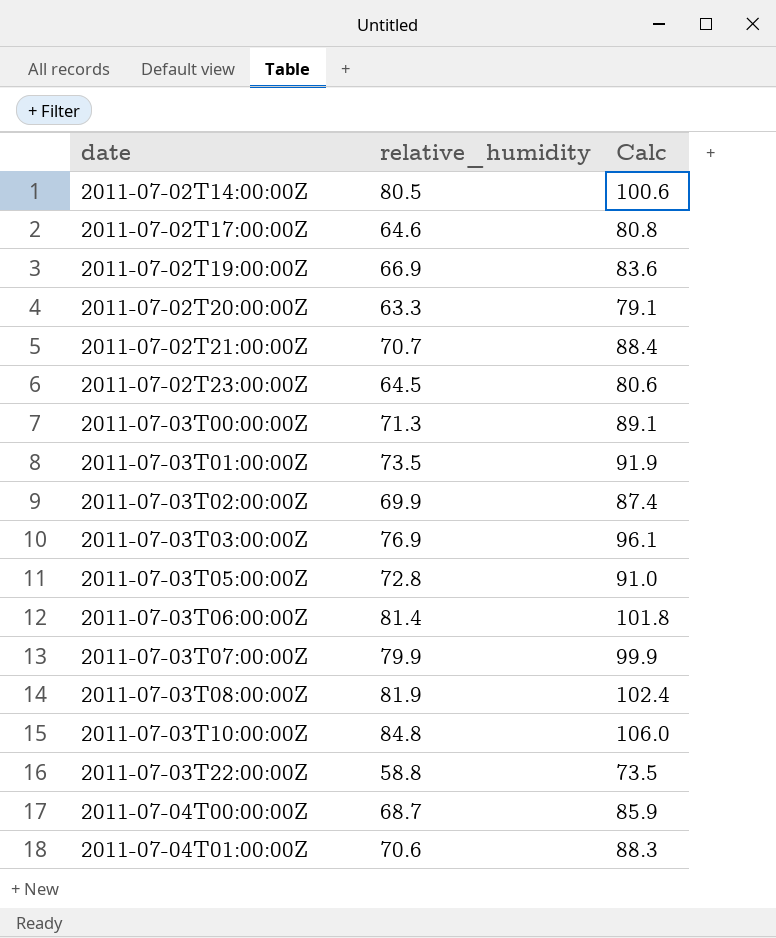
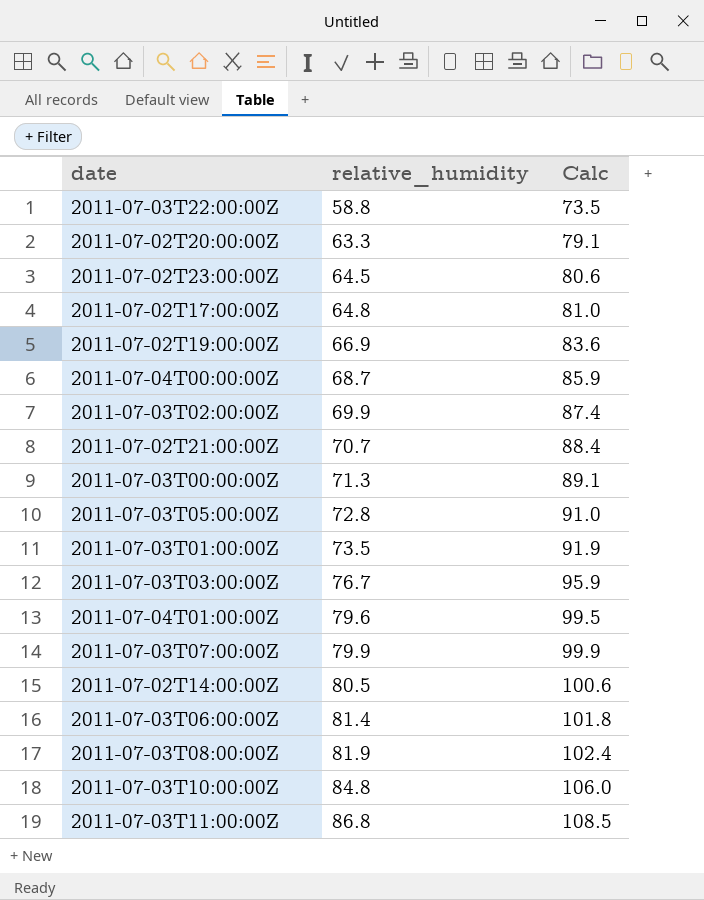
row order: date ascending -> relative_humidity ascending
2011-07-02T17:00:00Z | relative_humidity: 64.6 -> 64.8
2011-07-02T17:00:00Z | Calc: 80.8 -> 81.0
2011-07-03T03:00:00Z | relative_humidity: 76.9 -> 76.7
2011-07-03T03:00:00Z | Calc: 96.1 -> 95.9
2011-07-04T01:00:00Z | relative_humidity: 70.6 -> 79.6
2011-07-04T01:00:00Z | Calc: 88.3 -> 99.5
row 2011-07-03T11:00:00Z: none -> 86.8 | 108.5

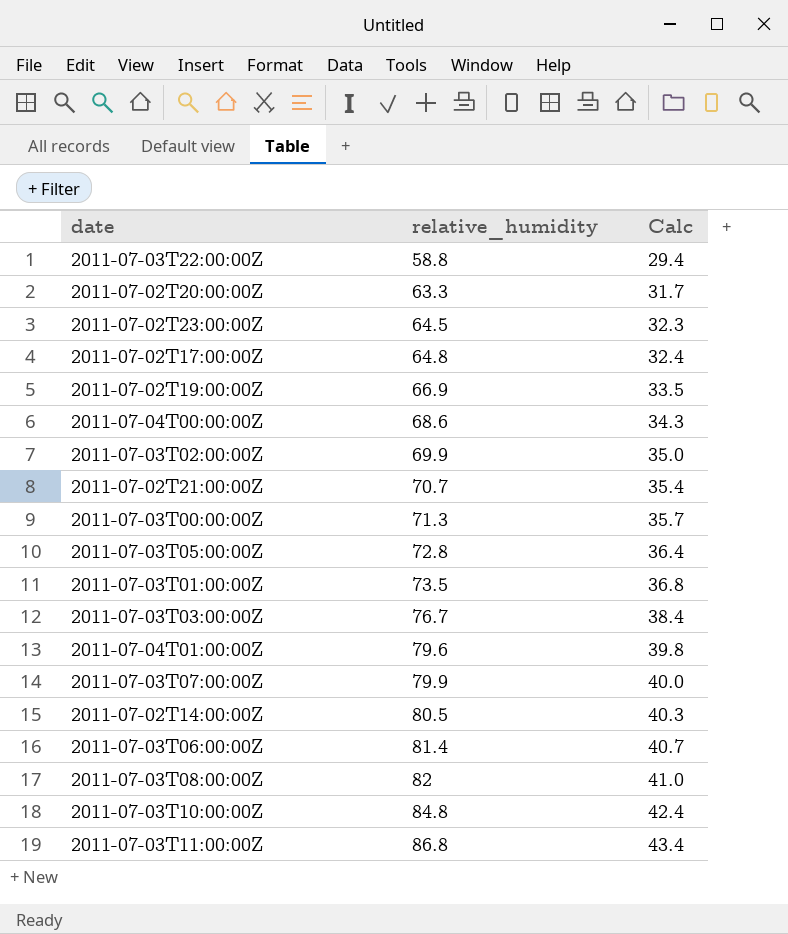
column Calc | formula: [relative_humidity] * 1.25 -> [relative_humidity] * 0.5
2011-07-04T00:00:00Z | relative_humidity: 68.7 -> 68.6
2011-07-03T08:00:00Z | relative_humidity: 81.9 -> 82

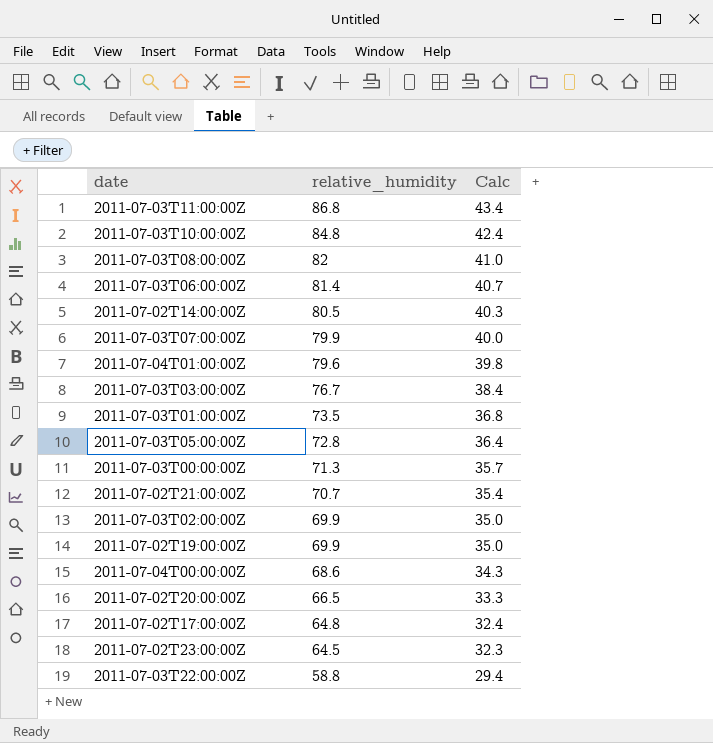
row order: relative_humidity ascending -> relative_humidity descending
2011-07-02T19:00:00Z | relative_humidity: 66.9 -> 69.9
2011-07-02T19:00:00Z | Calc: 33.5 -> 35.0
2011-07-02T20:00:00Z | relative_humidity: 63.3 -> 66.5
2011-07-02T20:00:00Z | Calc: 31.7 -> 33.3

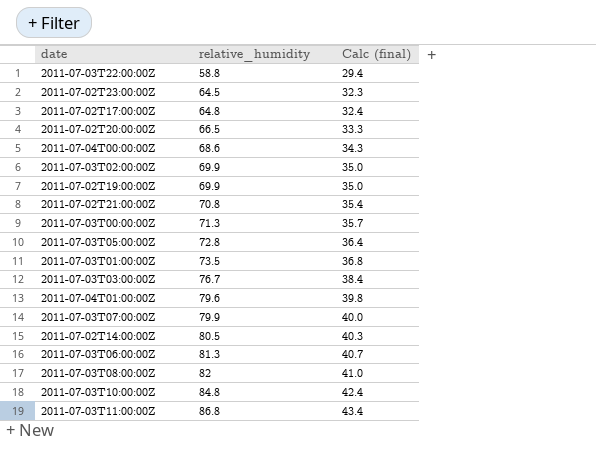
row order: relative_humidity descending -> relative_humidity ascending
column name: Calc -> Calc (final)
2011-07-02T21:00:00Z | relative_humidity: 70.7 -> 70.8
2011-07-03T06:00:00Z | relative_humidity: 81.4 -> 81.3

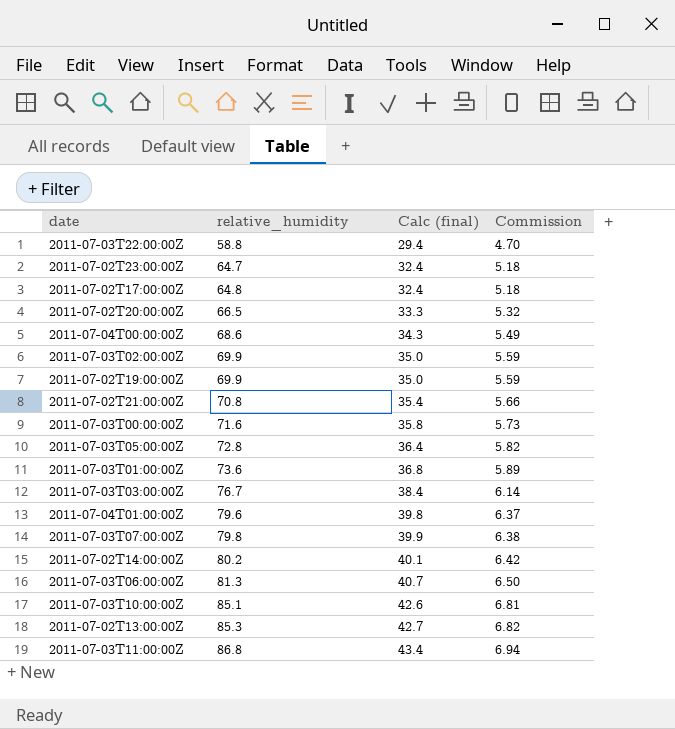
column Commission | formula: none -> [relative_humidity] * 0.08
row 2011-07-03T08:00:00Z: 82 | 41.0 -> none
2011-07-02T23:00:00Z | relative_humidity: 64.5 -> 64.7
2011-07-02T23:00:00Z | Calc (final): 32.3 -> 32.4
2011-07-03T00:00:00Z | relative_humidity: 71.3 -> 71.6
2011-07-03T00:00:00Z | Calc (final): 35.7 -> 35.8
2011-07-03T01:00:00Z | relative_humidity: 73.5 -> 73.6
2011-07-03T07:00:00Z | relative_humidity: 79.9 -> 79.8
2011-07-03T07:00:00Z | Calc (final): 40.0 -> 39.9
2011-07-02T14:00:00Z | relative_humidity: 80.5 -> 80.2
2011-07-02T14:00:00Z | Calc (final): 40.3 -> 40.1
2011-07-03T10:00:00Z | relative_humidity: 84.8 -> 85.1
2011-07-03T10:00:00Z | Calc (final): 42.4 -> 42.6
row 2011-07-02T13:00:00Z: none -> 85.3 | 42.7 | 6.82

